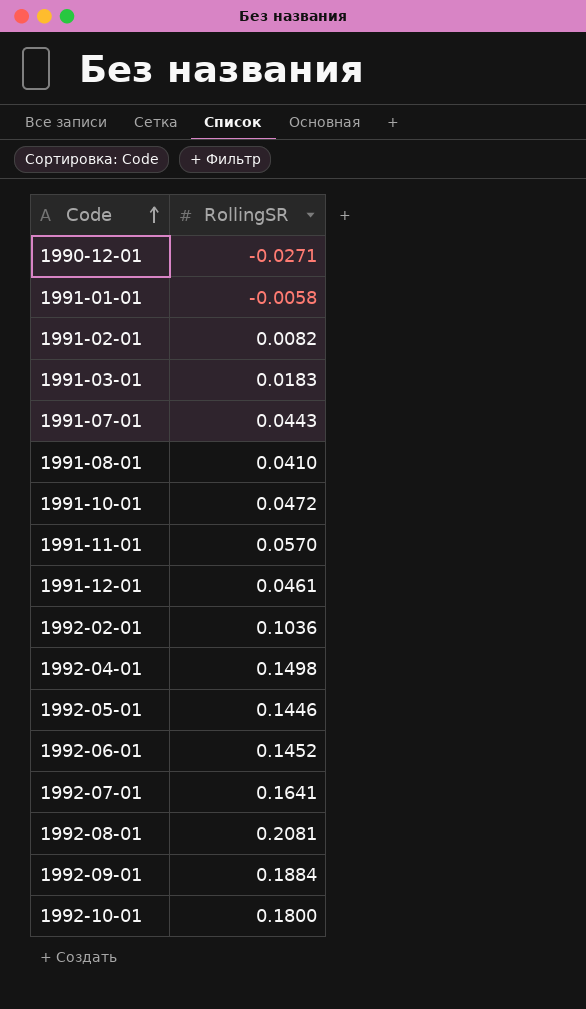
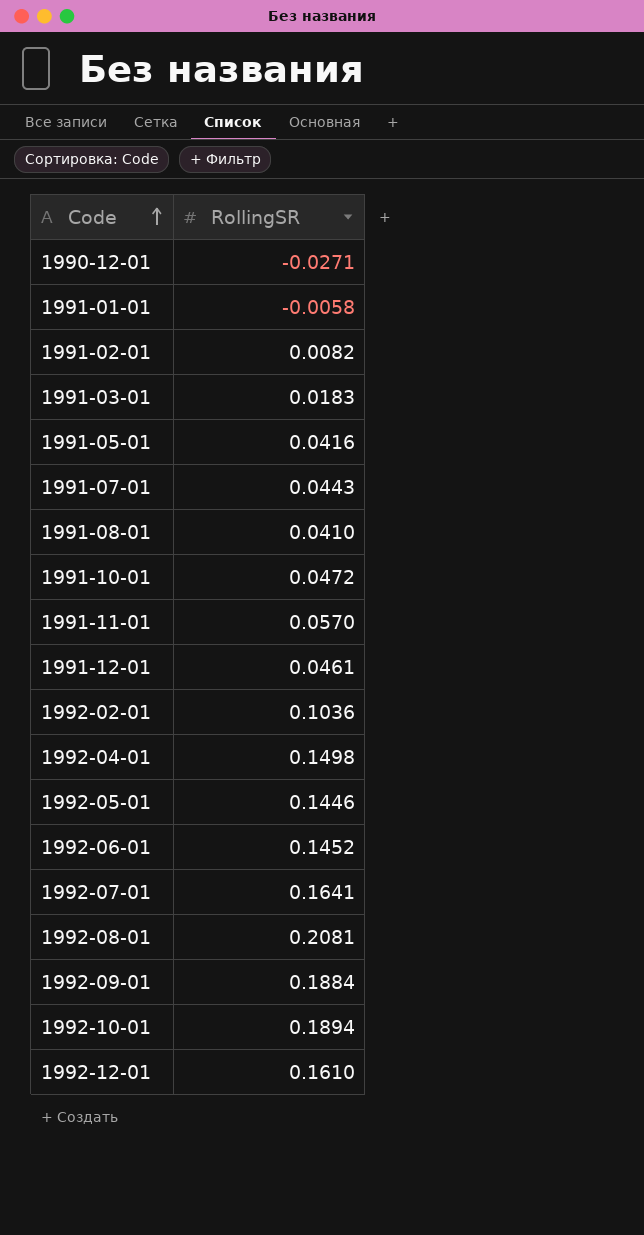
row 1991-05-01: none -> 0.0416
1992-10-01 | RollingSR: 0.1800 -> 0.1894
row 1992-12-01: none -> 0.1610

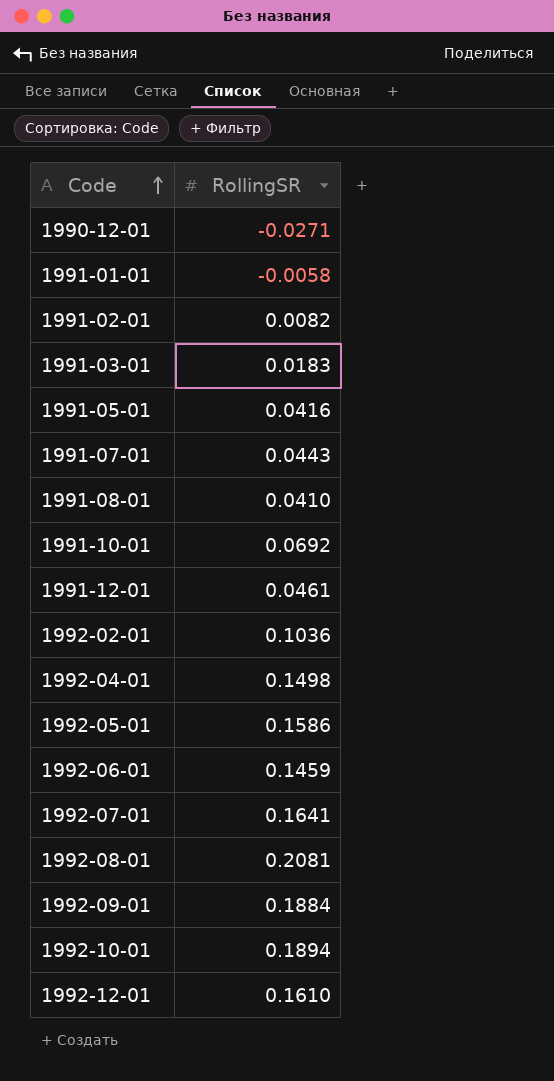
row 1991-11-01: 0.0570 -> none
1991-10-01 | RollingSR: 0.0472 -> 0.0692
1992-05-01 | RollingSR: 0.1446 -> 0.1586
1992-06-01 | RollingSR: 0.1452 -> 0.1459

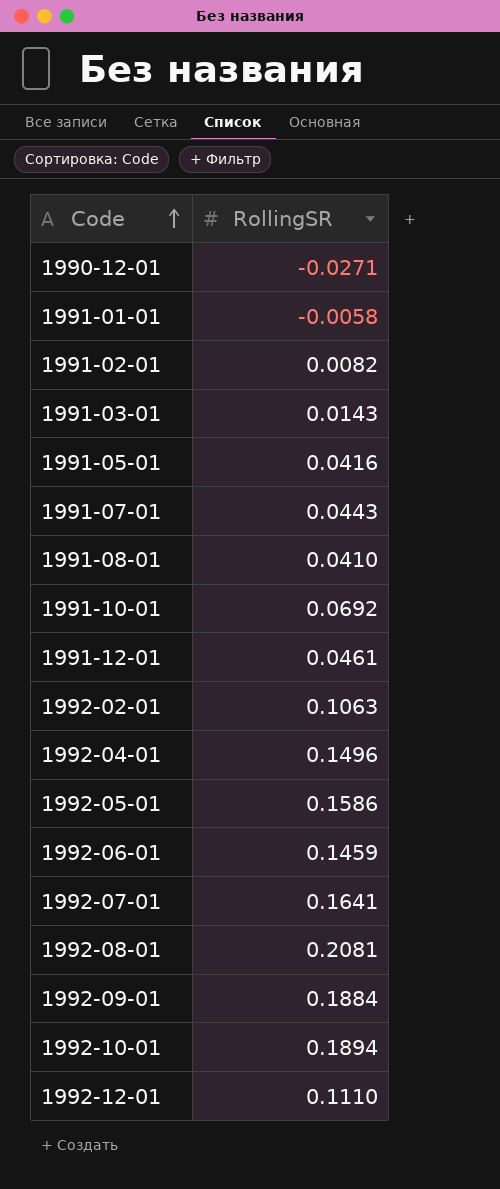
1991-03-01 | RollingSR: 0.0183 -> 0.0143
1992-02-01 | RollingSR: 0.1036 -> 0.1063
1992-04-01 | RollingSR: 0.1498 -> 0.1496
1992-12-01 | RollingSR: 0.1610 -> 0.1110

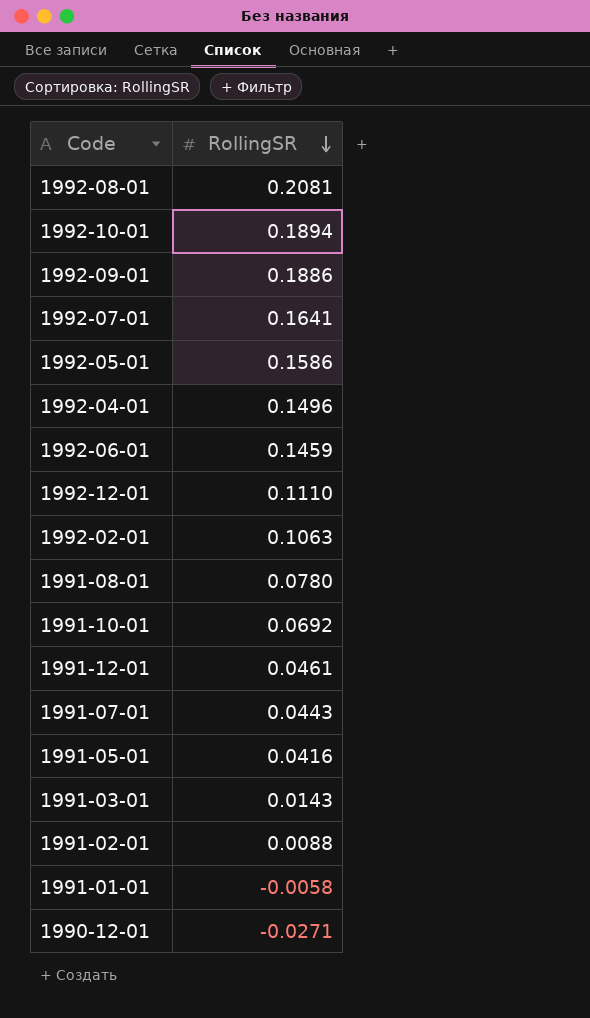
row order: Code ascending -> RollingSR descending
1992-09-01 | RollingSR: 0.1884 -> 0.1886
1991-08-01 | RollingSR: 0.0410 -> 0.0780
1991-02-01 | RollingSR: 0.0082 -> 0.0088

